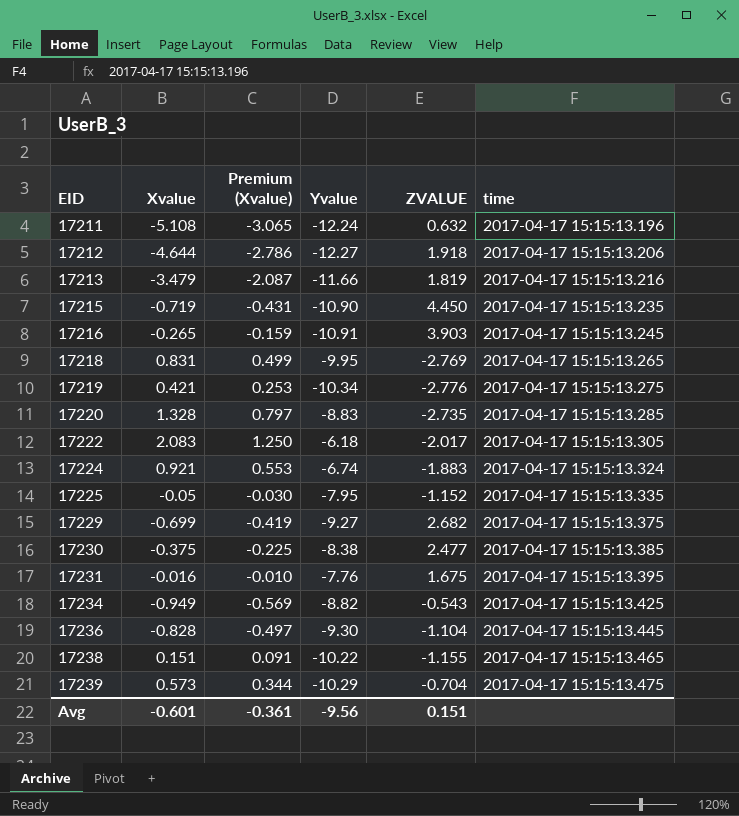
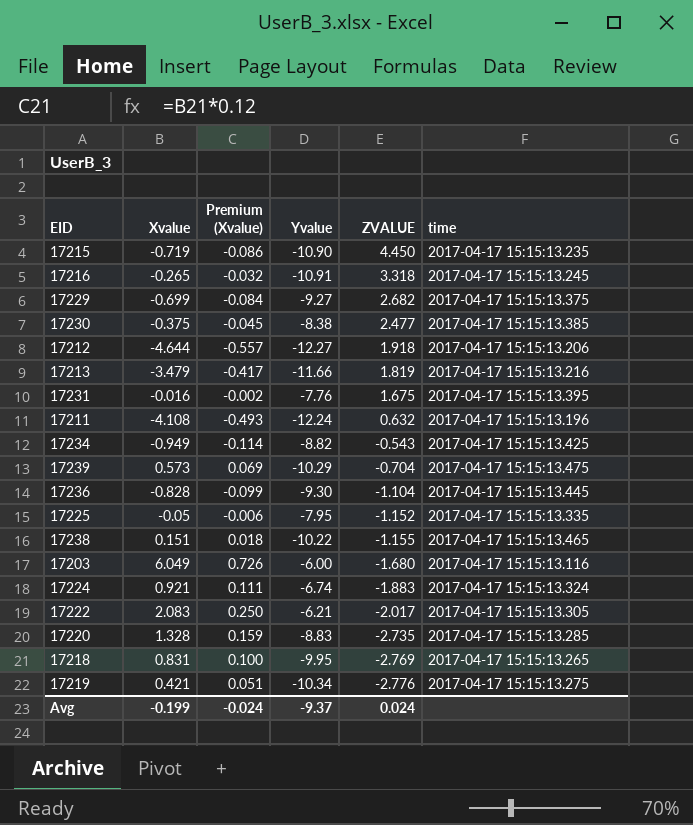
row order: EID ascending -> ZVALUE descending
column Premium (Xvalue) | formula: [Xvalue] * 0.6 -> [Xvalue] * 0.12
17216 | ZVALUE: 3.903 -> 3.318
17211 | Xvalue: -5.108 -> -4.108
row 17203: none -> 6.049 | 0.726 | -6.00 | -1.680 | 2017-04-17 15:15:13.116
17222 | Yvalue: -6.18 -> -6.21
Avg | Xvalue: -0.601 -> -0.199
Avg | Premium (Xvalue): -0.361 -> -0.024
Avg | Yvalue: -9.56 -> -9.37
Avg | ZVALUE: 0.151 -> 0.024

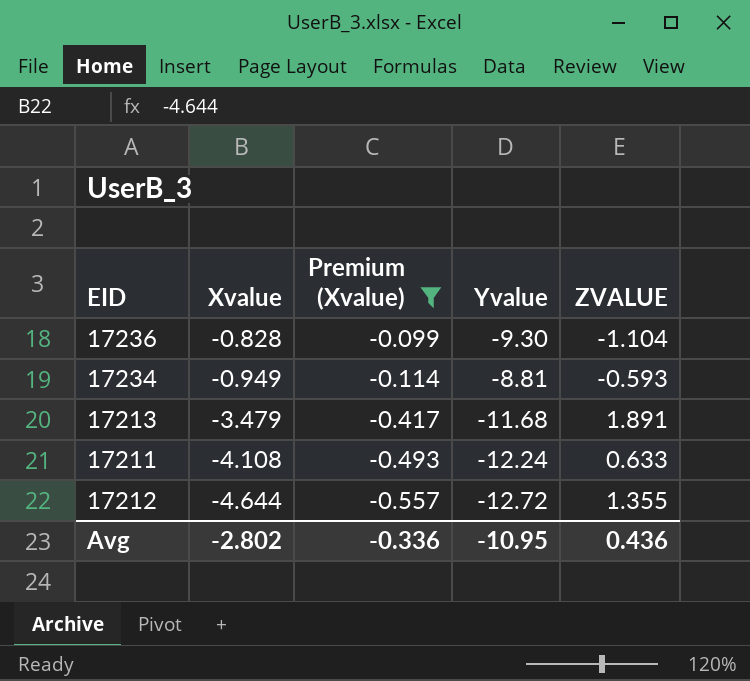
filter: none -> Premium (Xvalue) <= -0.099
row order: ZVALUE descending -> Xvalue descending
column time | position: 6 -> none
17234 | Yvalue: -8.82 -> -8.81
17234 | ZVALUE: -0.543 -> -0.593
17213 | Yvalue: -11.66 -> -11.68
17213 | ZVALUE: 1.819 -> 1.891
17211 | ZVALUE: 0.632 -> 0.633
17212 | Yvalue: -12.27 -> -12.72
17212 | ZVALUE: 1.918 -> 1.355
Avg | Xvalue: -0.199 -> -2.802
Avg | Premium (Xvalue): -0.024 -> -0.336
Avg | Yvalue: -9.37 -> -10.95
Avg | ZVALUE: 0.024 -> 0.436

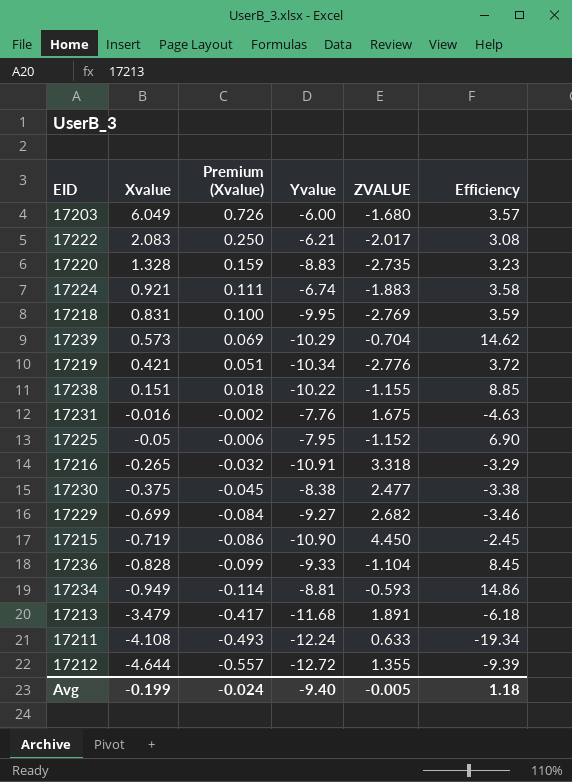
filter: Premium (Xvalue) <= -0.099 -> none
column Efficiency | formula: none -> [Yvalue] / [ZVALUE]
17236 | Yvalue: -9.30 -> -9.33
Avg | Xvalue: -2.802 -> -0.199
Avg | Premium (Xvalue): -0.336 -> -0.024
Avg | Yvalue: -10.95 -> -9.40
Avg | ZVALUE: 0.436 -> -0.005

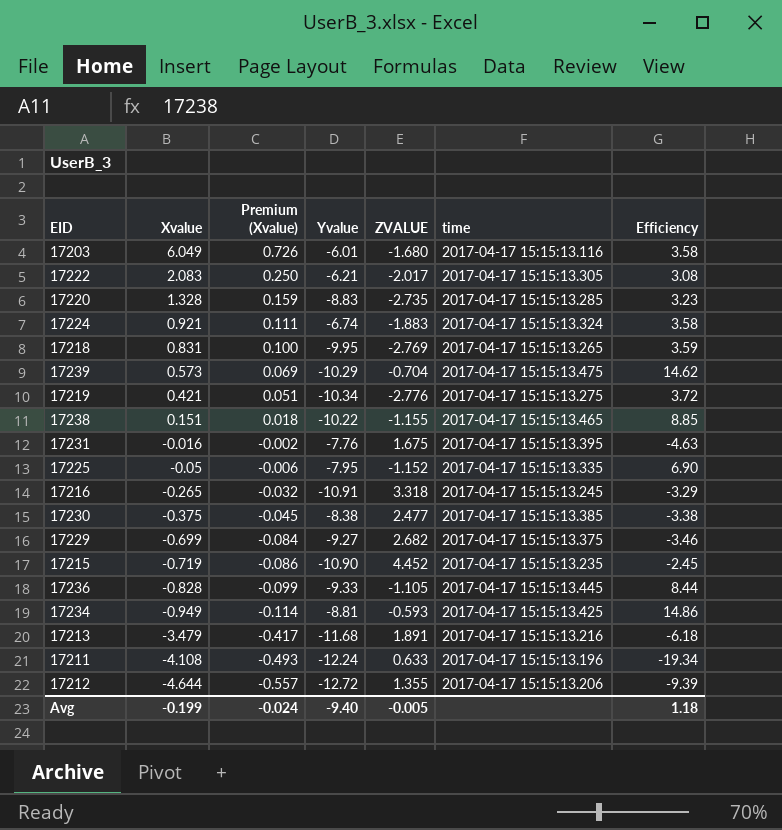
column time | position: none -> 6
17203 | Yvalue: -6.00 -> -6.01
17203 | Efficiency: 3.57 -> 3.58
17215 | ZVALUE: 4.450 -> 4.452
17236 | ZVALUE: -1.104 -> -1.105
17236 | Efficiency: 8.45 -> 8.44

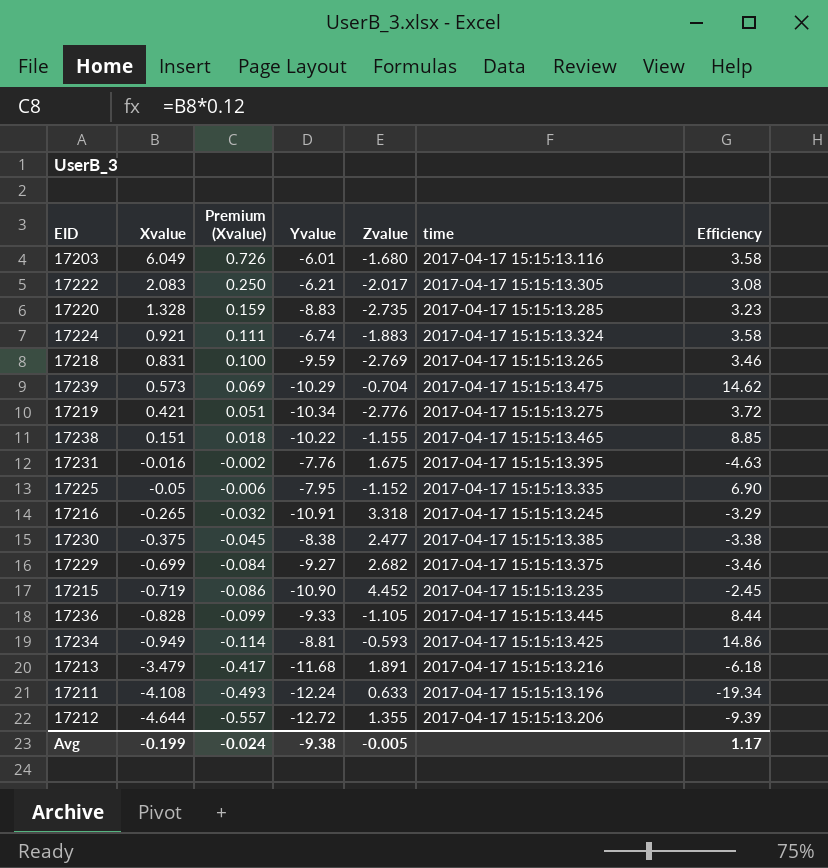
column name: ZVALUE -> Zvalue
17218 | Yvalue: -9.95 -> -9.59
17218 | Efficiency: 3.59 -> 3.46
Avg | Yvalue: -9.40 -> -9.38
Avg | Efficiency: 1.18 -> 1.17

